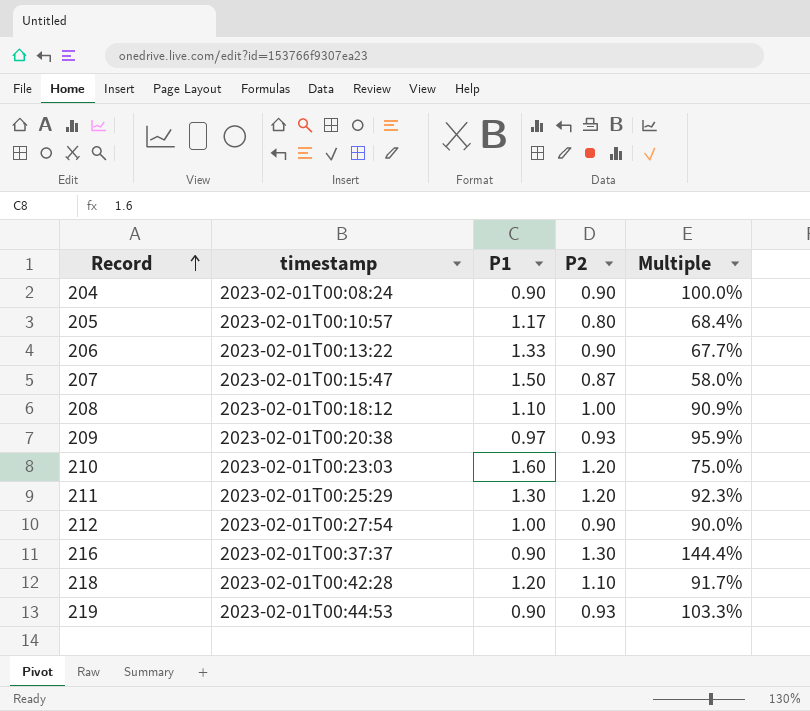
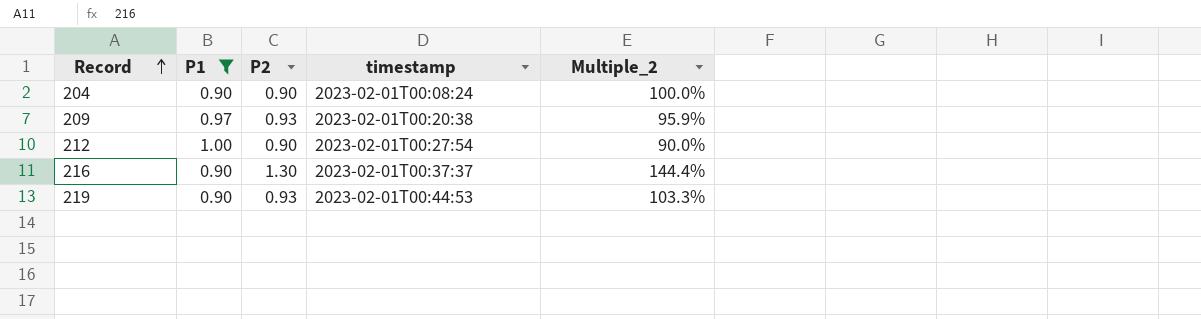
filter: none -> P1 <= 1.00
column timestamp | position: 2 -> 4
column name: Multiple -> Multiple_2

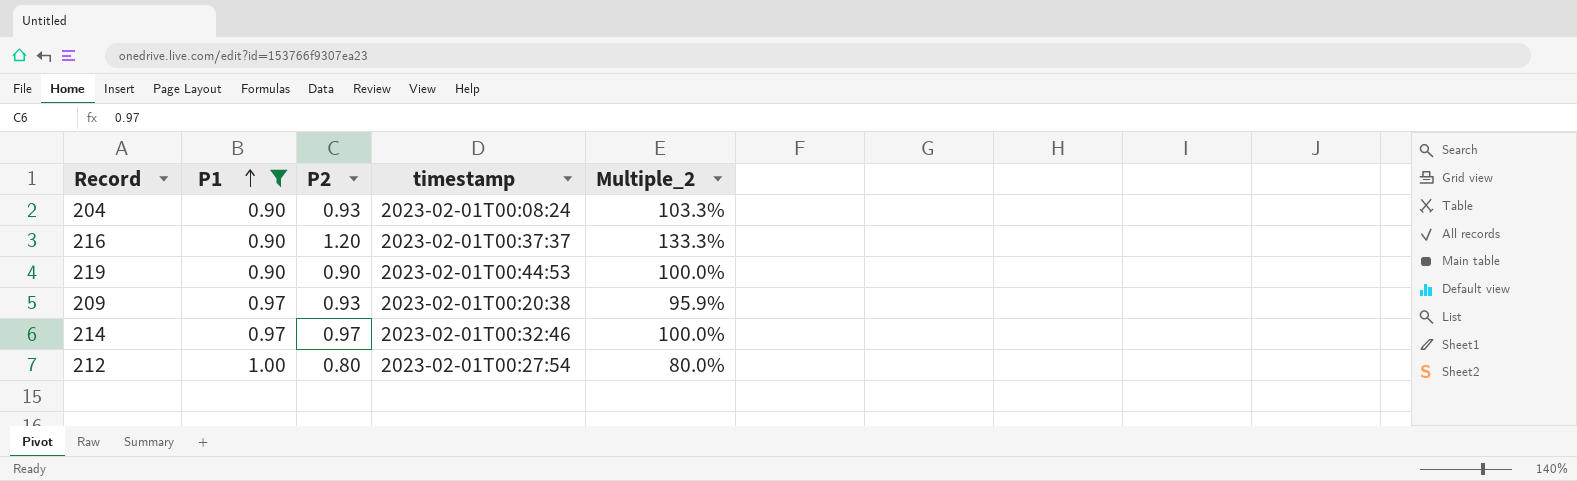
row order: Record ascending -> P1 ascending
204 | P2: 0.90 -> 0.93
204 | Multiple_2: 100.0% -> 103.3%
216 | P2: 1.30 -> 1.20
216 | Multiple_2: 144.4% -> 133.3%
219 | P2: 0.93 -> 0.90
219 | Multiple_2: 103.3% -> 100.0%
row 214: none -> 0.97 | 0.97 | 2023-02-01T00:32:46 | 100.0%
212 | P2: 0.90 -> 0.80
212 | Multiple_2: 90.0% -> 80.0%

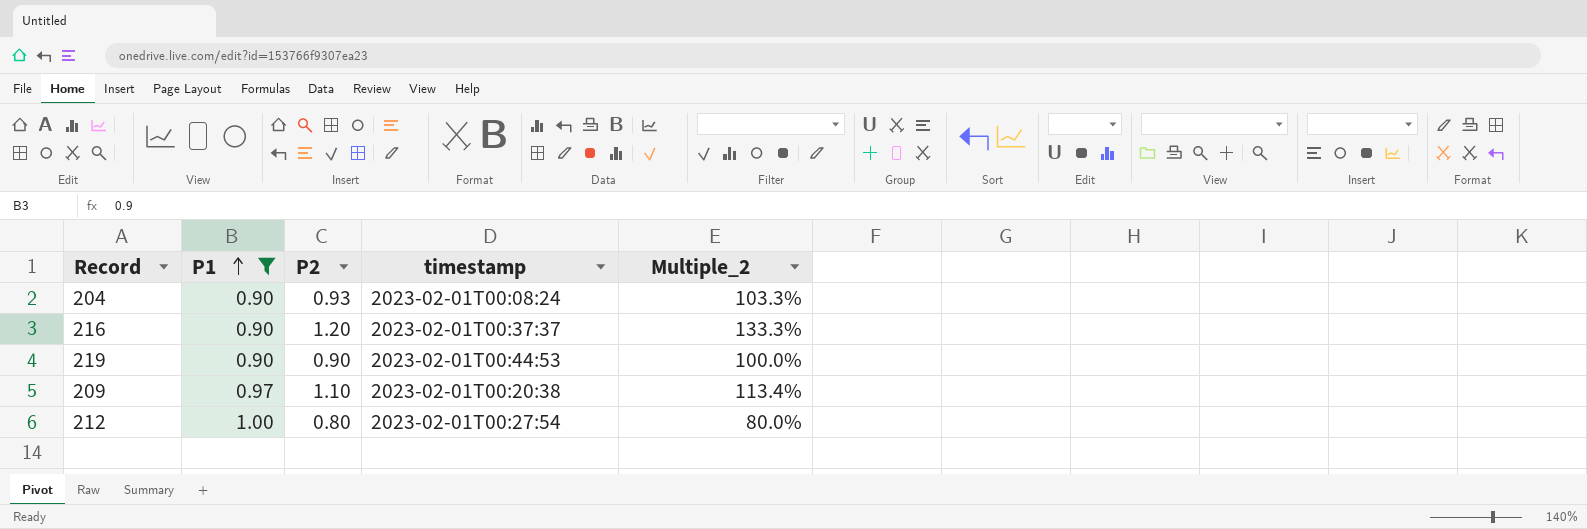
row 214: 0.97 | 0.97 | 2023-02-01T00:32:46 | 100.0% -> none
209 | P2: 0.93 -> 1.10
209 | Multiple_2: 95.9% -> 113.4%

